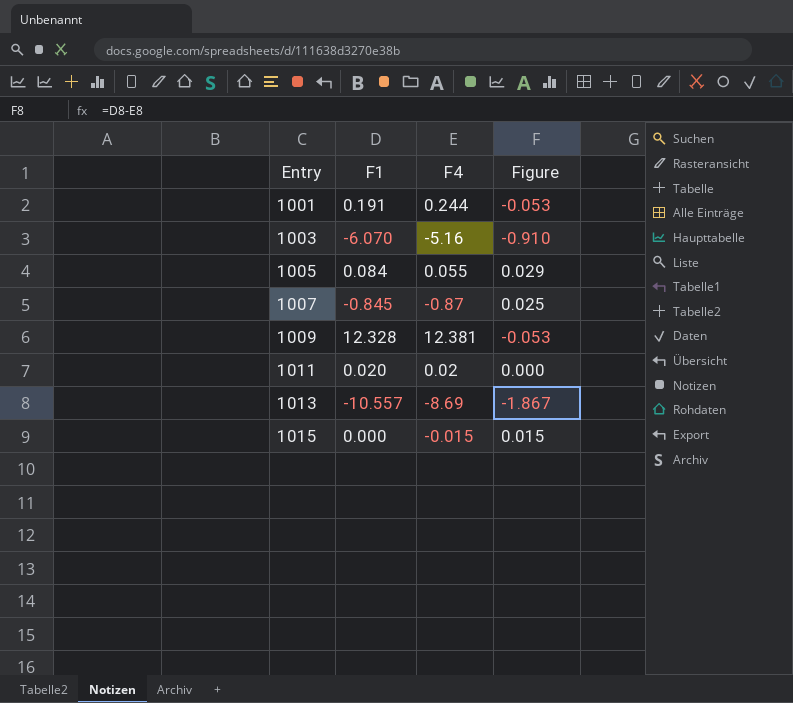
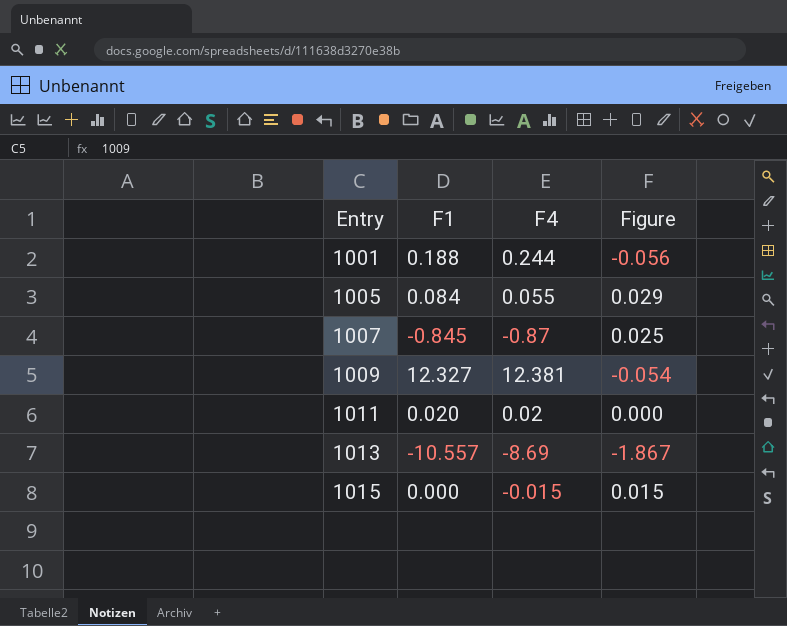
row 1003: -6.070 | -5.16 | -0.910 -> none
1001 | F1: 0.191 -> 0.188
1001 | Figure: -0.053 -> -0.056
1009 | F1: 12.328 -> 12.327
1009 | Figure: -0.053 -> -0.054

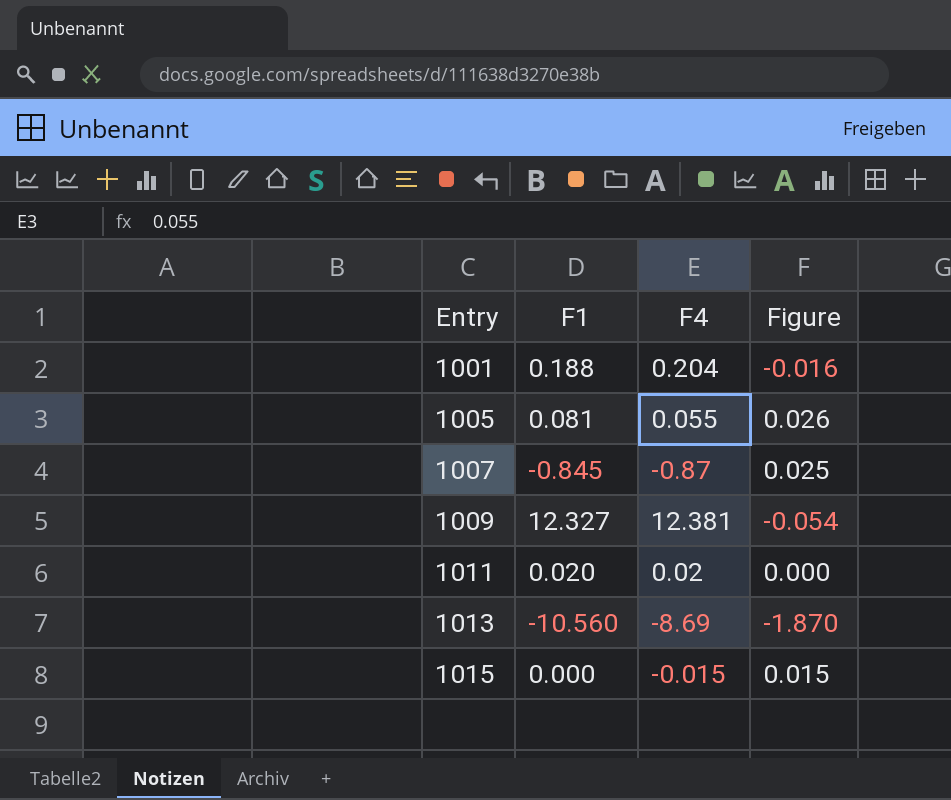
1001 | F4: 0.244 -> 0.204
1001 | Figure: -0.056 -> -0.016
1005 | F1: 0.084 -> 0.081
1005 | Figure: 0.029 -> 0.026
1013 | F1: -10.557 -> -10.560
1013 | Figure: -1.867 -> -1.870

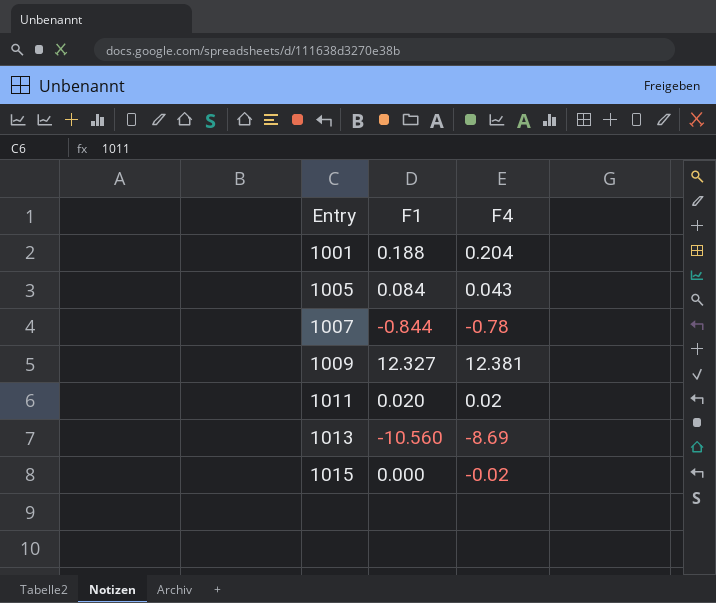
column Figure | formula: [F1] - [F4] -> none
1005 | F1: 0.081 -> 0.084
1005 | F4: 0.055 -> 0.043
1007 | F1: -0.845 -> -0.844
1007 | F4: -0.87 -> -0.78
1015 | F4: -0.015 -> -0.02

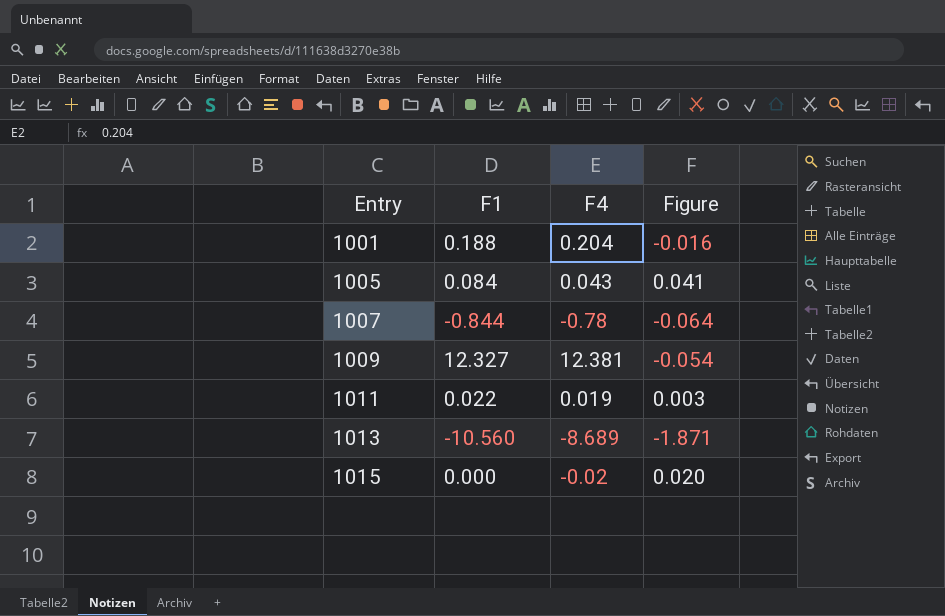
column Figure | formula: none -> [F1] - [F4]
1011 | F1: 0.020 -> 0.022
1011 | F4: 0.02 -> 0.019
1013 | F4: -8.69 -> -8.689

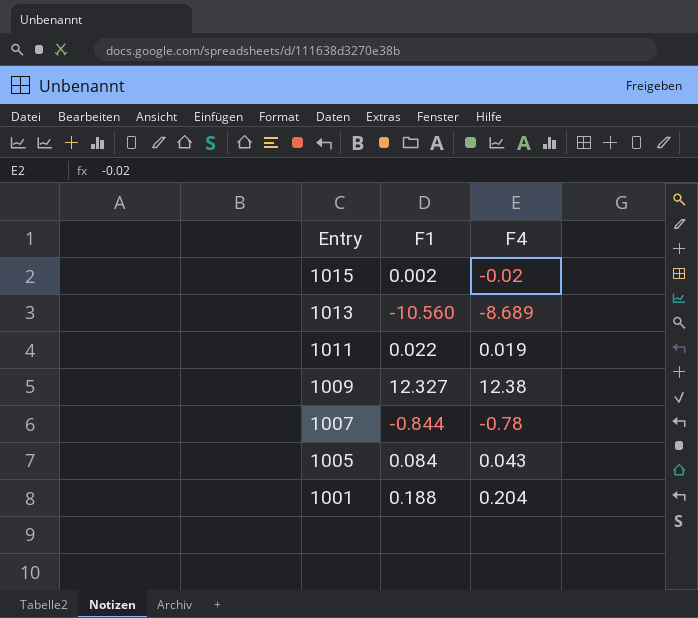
row order: Entry ascending -> Entry descending
column Figure | formula: [F1] - [F4] -> none
1015 | F1: 0.000 -> 0.002
1009 | F4: 12.381 -> 12.38

